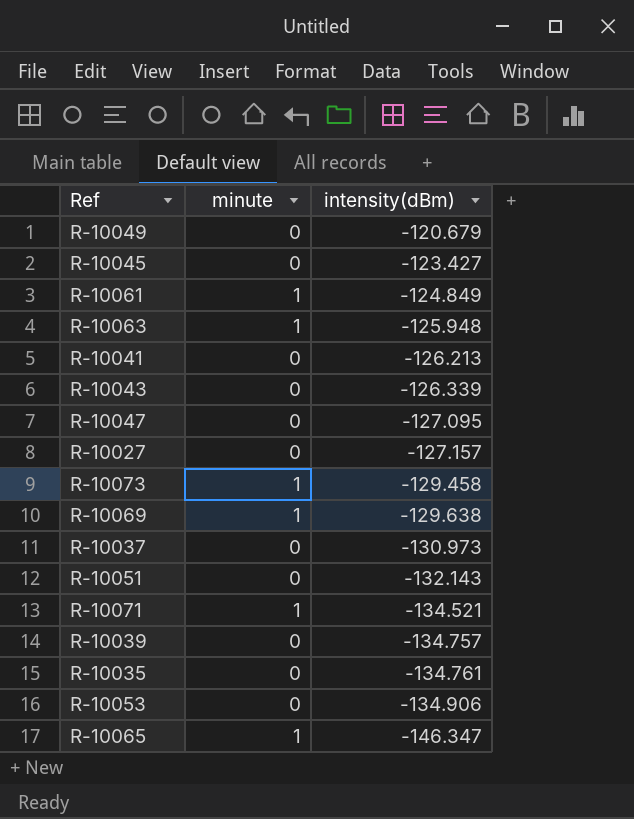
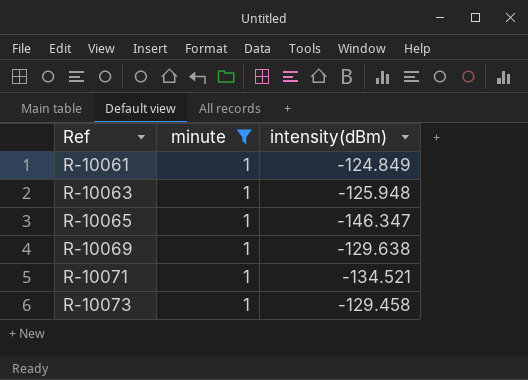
filter: none -> minute = 1
row order: intensity(dBm) descending -> Ref ascending

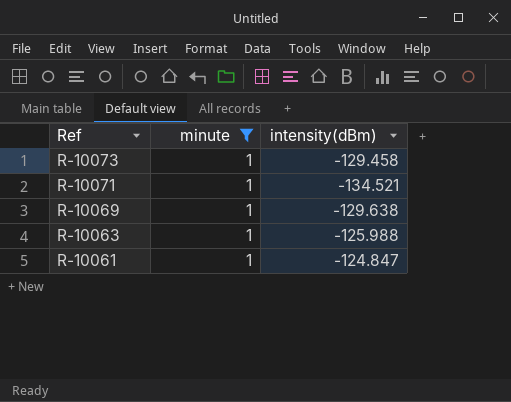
row order: Ref ascending -> Ref descending
row R-10065: 1 | -146.347 -> none
R-10063 | intensity(dBm): -125.948 -> -125.988
R-10061 | intensity(dBm): -124.849 -> -124.847

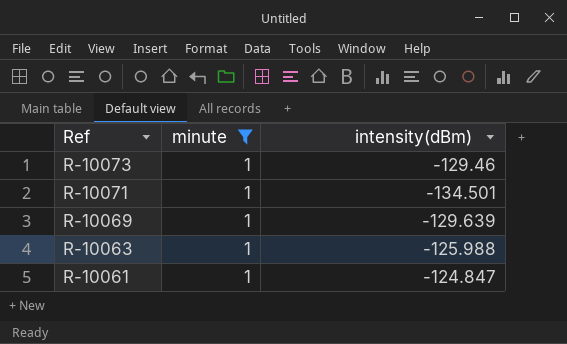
R-10073 | intensity(dBm): -129.458 -> -129.46
R-10071 | intensity(dBm): -134.521 -> -134.501
R-10069 | intensity(dBm): -129.638 -> -129.639

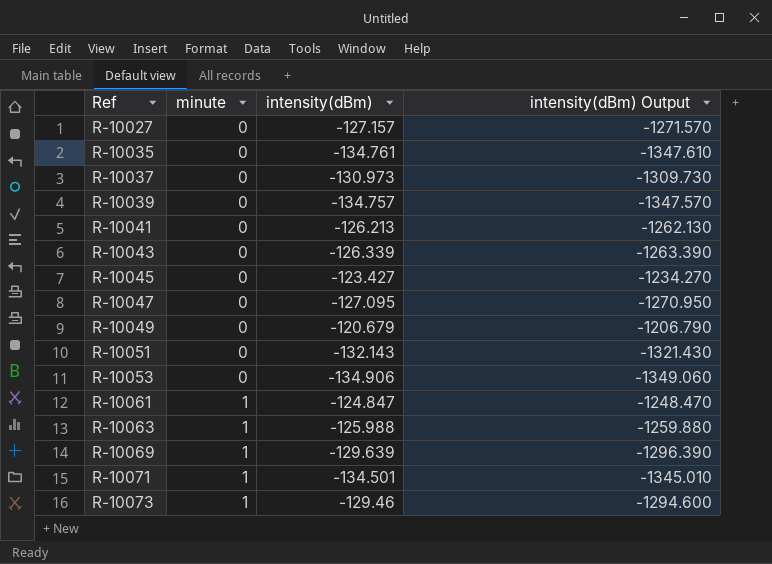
filter: minute = 1 -> none
row order: Ref descending -> Ref ascending
column intensity(dBm) Output | formula: none -> [intensity(dBm)] * 10

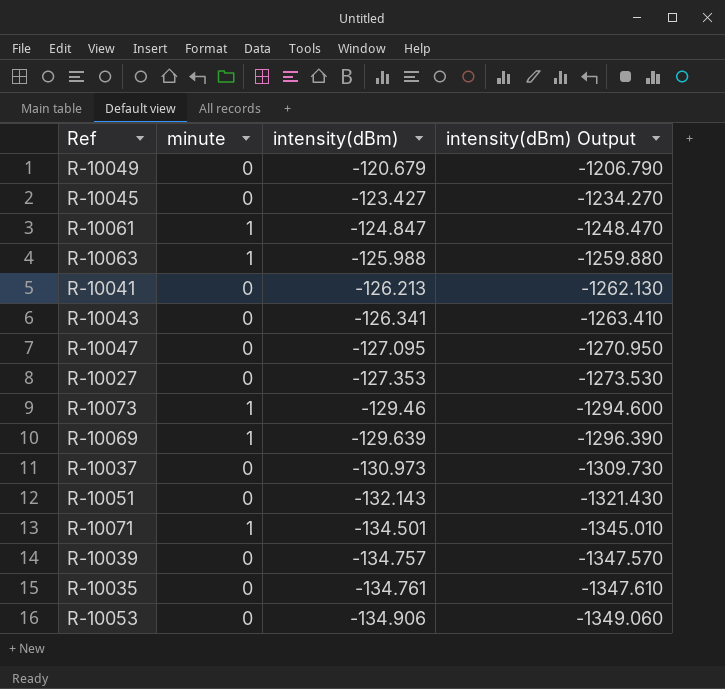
row order: Ref ascending -> intensity(dBm) descending
R-10043 | intensity(dBm): -126.339 -> -126.341
R-10043 | intensity(dBm) Output: -1263.390 -> -1263.410
R-10027 | intensity(dBm): -127.157 -> -127.353
R-10027 | intensity(dBm) Output: -1271.570 -> -1273.530

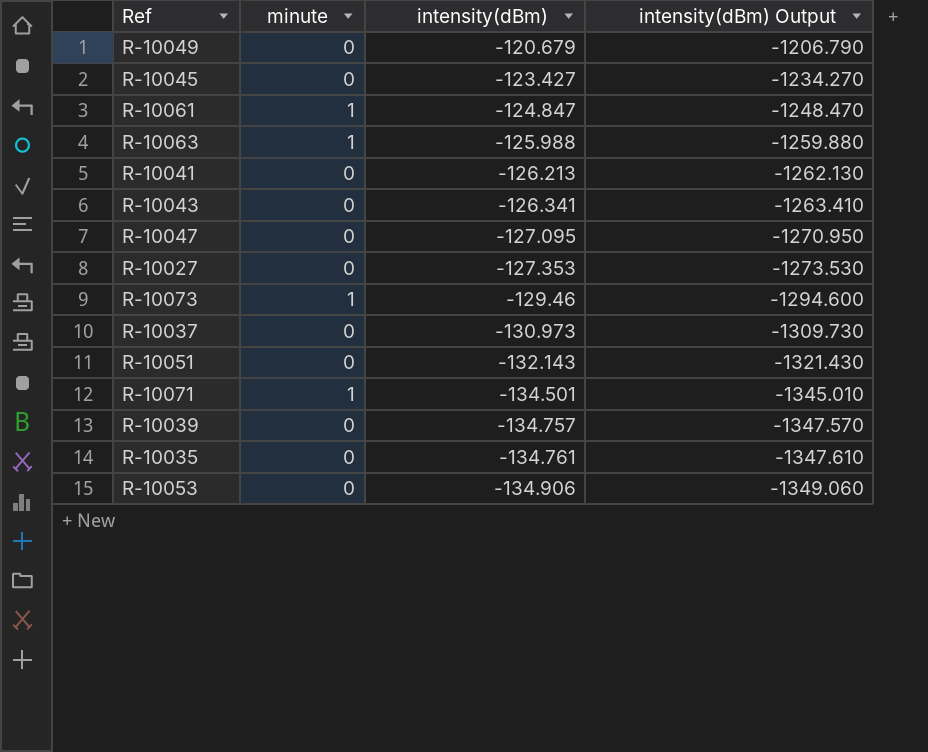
row R-10069: 1 | -129.639 | -1296.390 -> none

